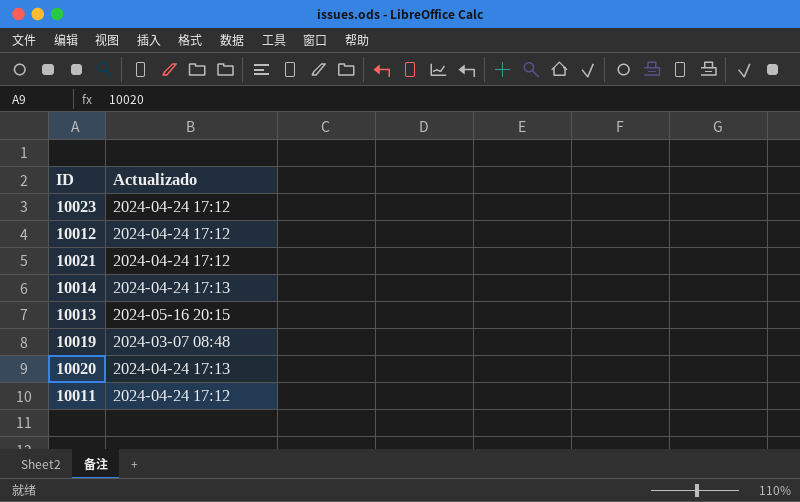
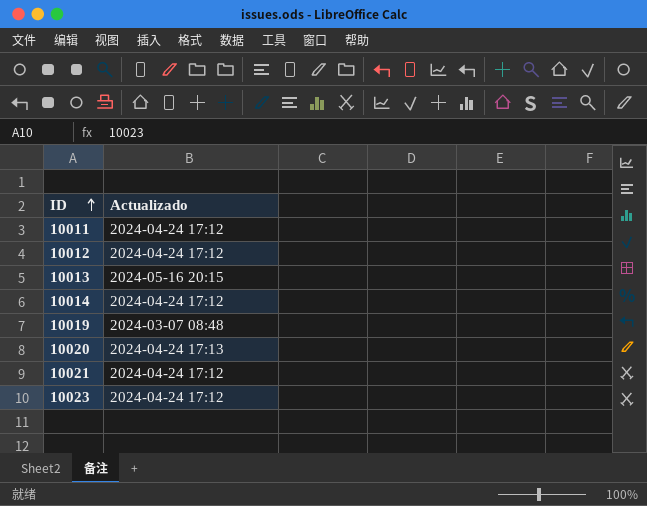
row order: none -> ID ascending
10014 | Actualizado: 2024-04-24 17:13 -> 2024-04-24 17:12

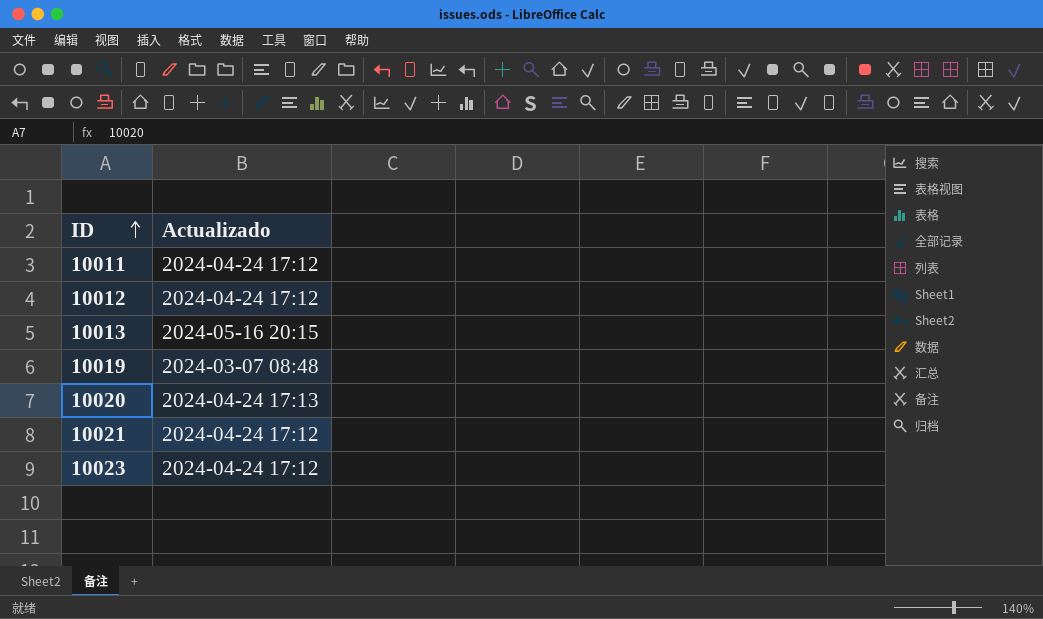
row 10014: 2024-04-24 17:12 -> none

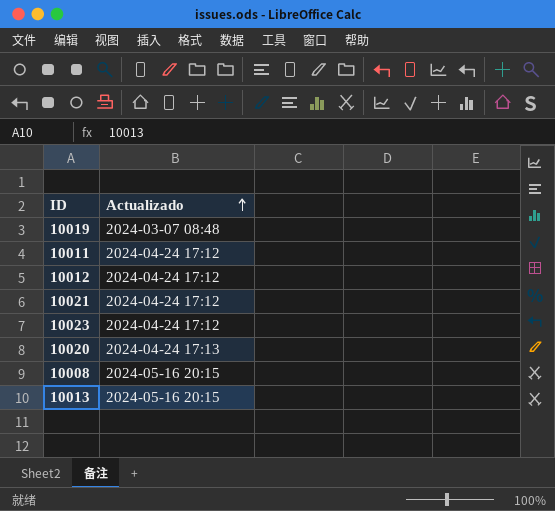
row order: ID ascending -> Actualizado ascending
row 10008: none -> 2024-05-16 20:15

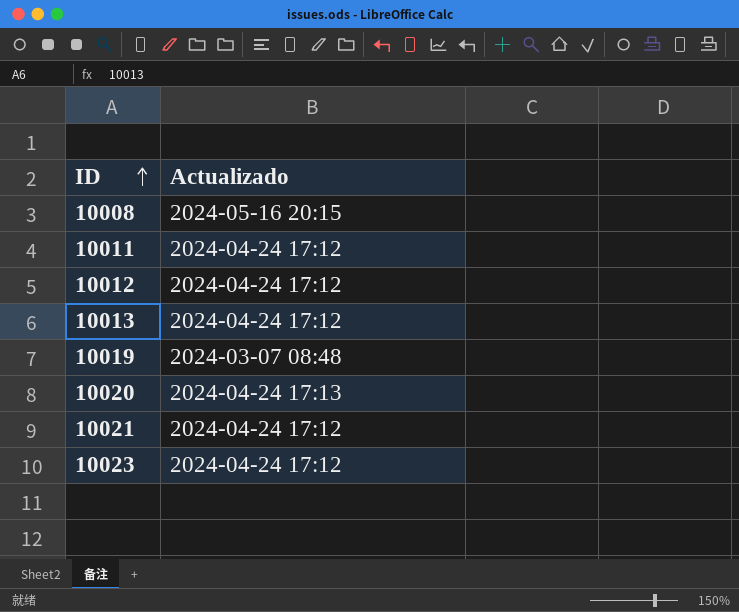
row order: Actualizado ascending -> ID ascending
10013 | Actualizado: 2024-05-16 20:15 -> 2024-04-24 17:12

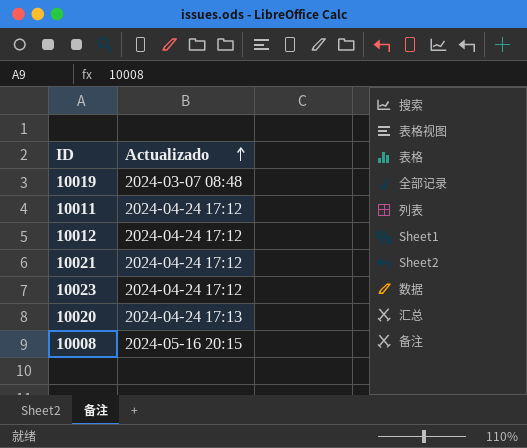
row order: ID ascending -> Actualizado ascending
row 10013: 2024-04-24 17:12 -> none

